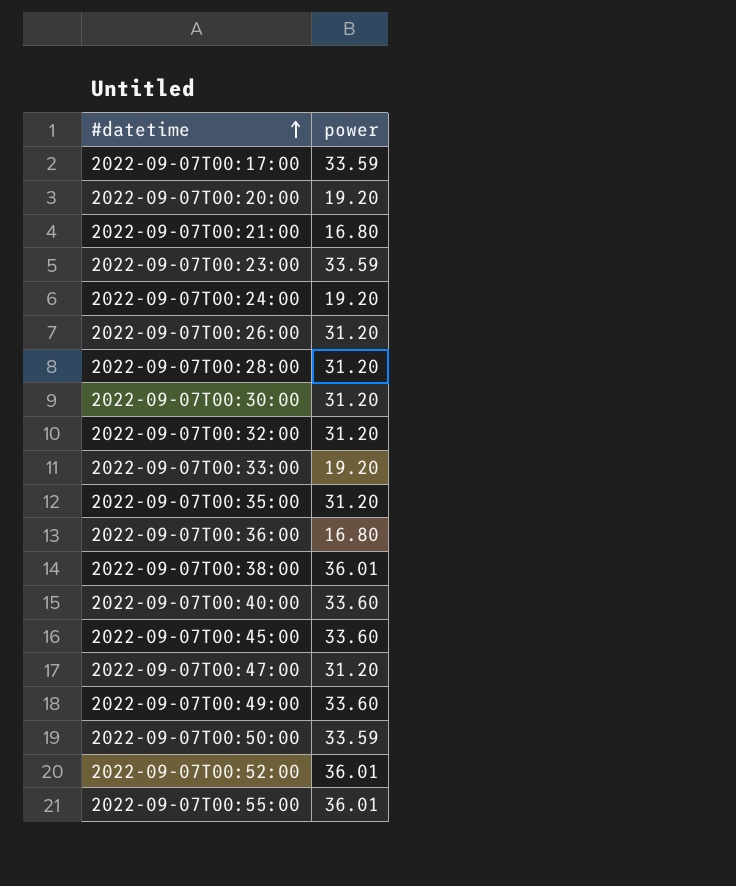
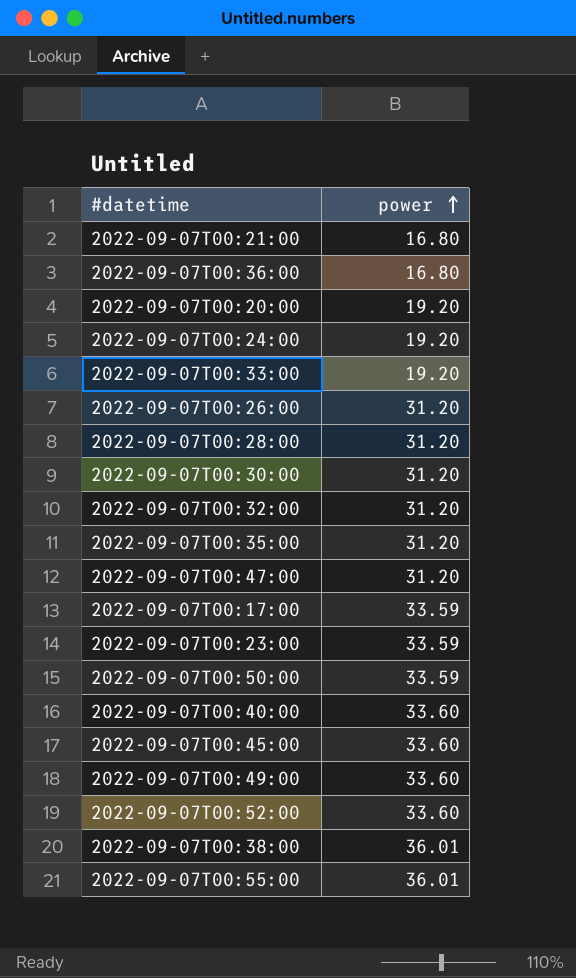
row order: #datetime ascending -> power ascending
2022-09-07T00:52:00 | power: 36.01 -> 33.60

